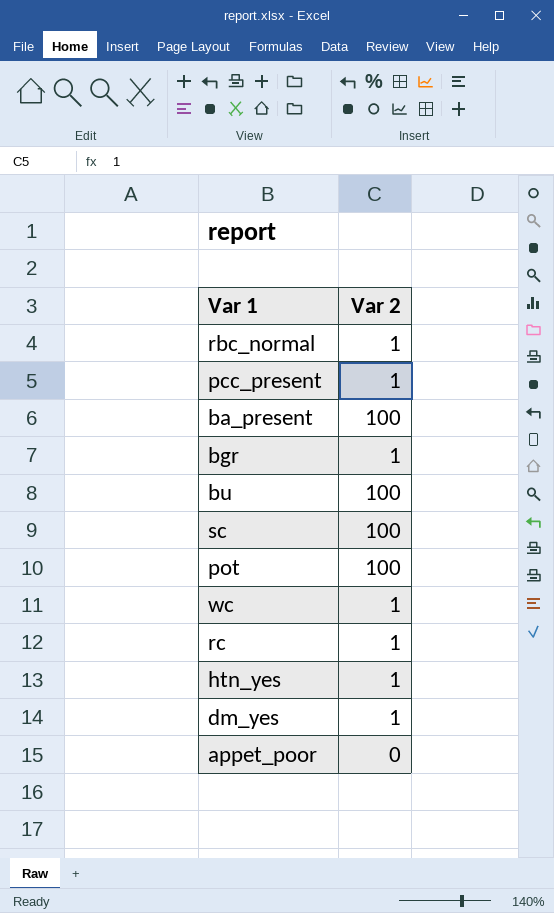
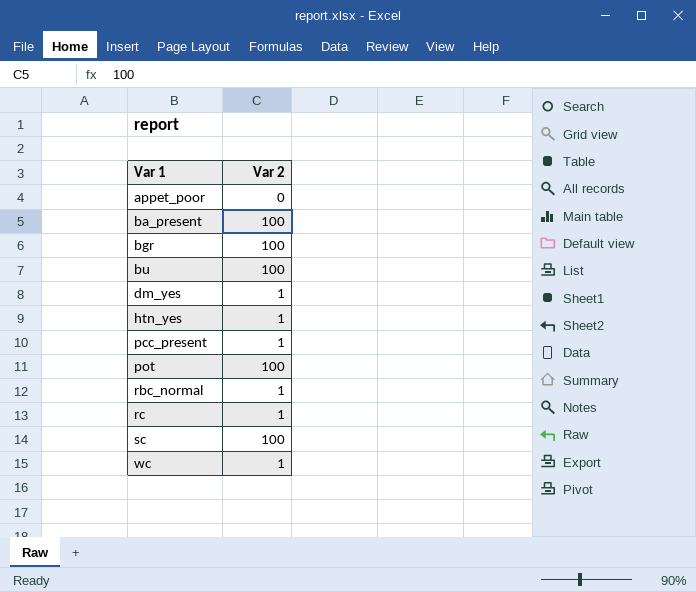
row order: none -> Var 1 ascending
bgr | Var 2: 1 -> 100

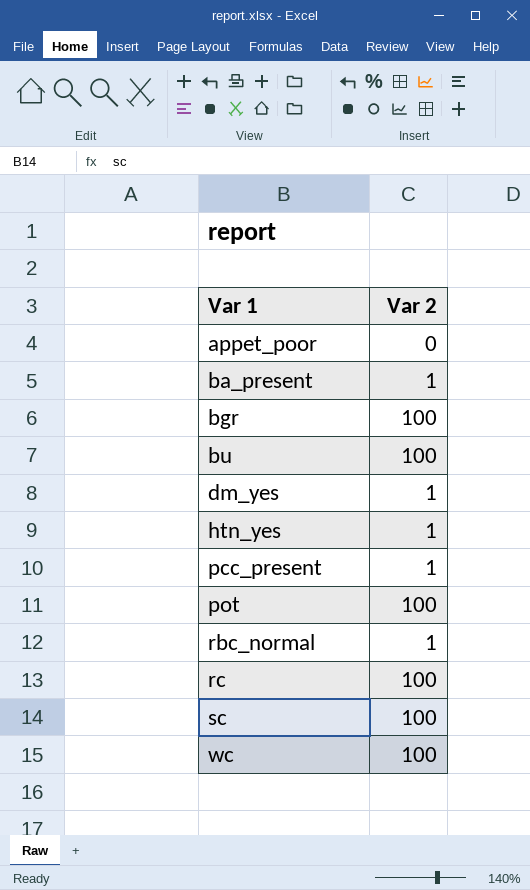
ba_present | Var 2: 100 -> 1
rc | Var 2: 1 -> 100
wc | Var 2: 1 -> 100

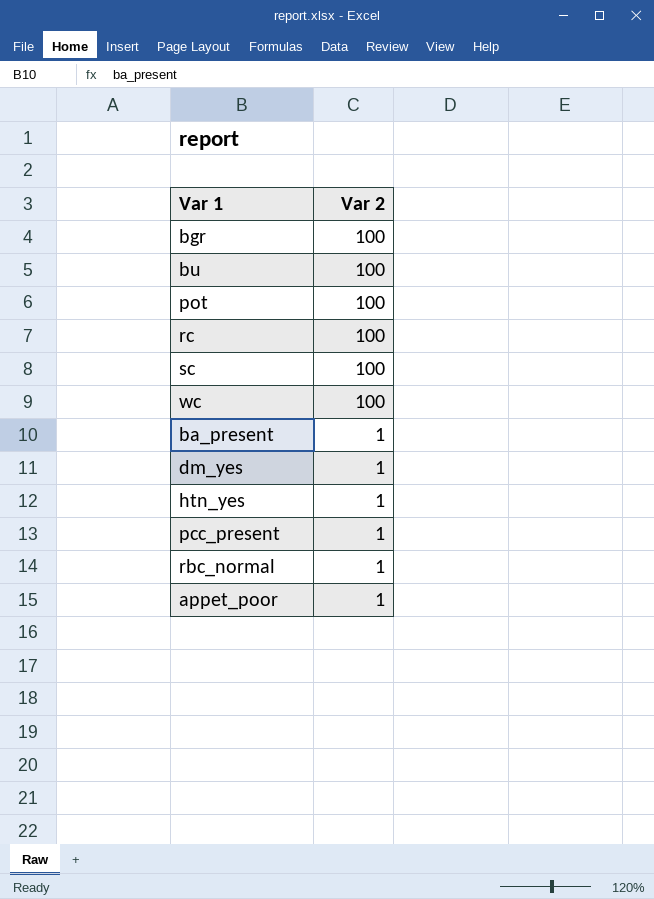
row order: Var 1 ascending -> Var 2 descending
appet_poor | Var 2: 0 -> 1

